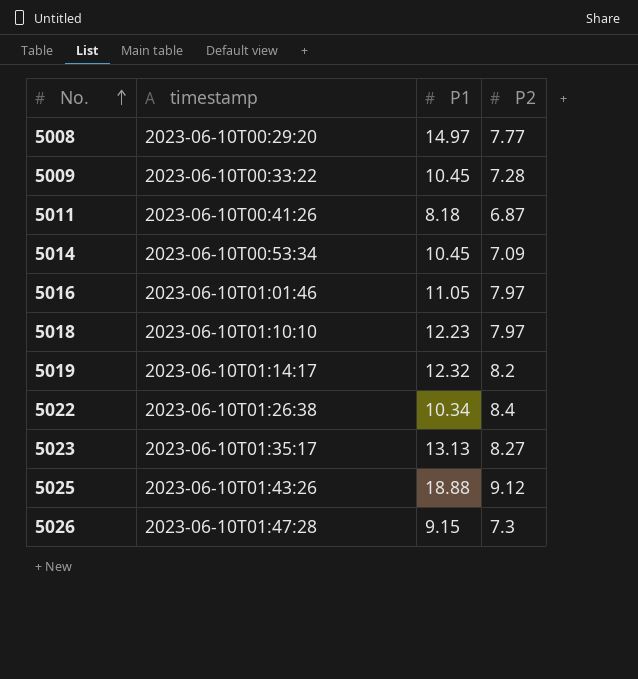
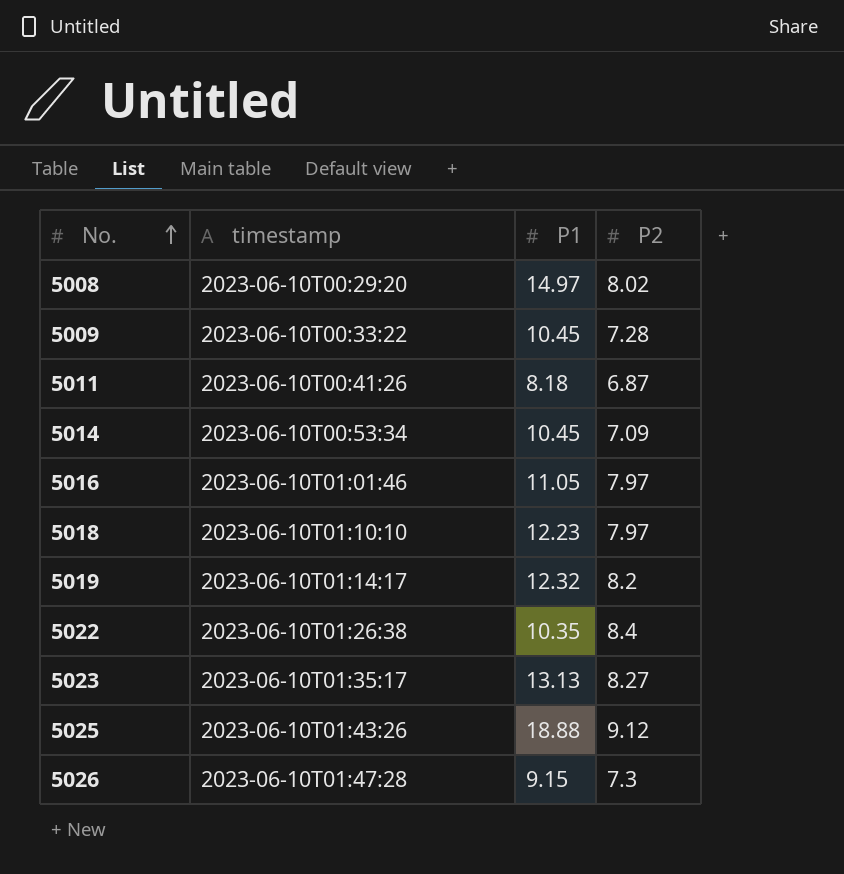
5008 | P2: 7.77 -> 8.02
5022 | P1: 10.34 -> 10.35

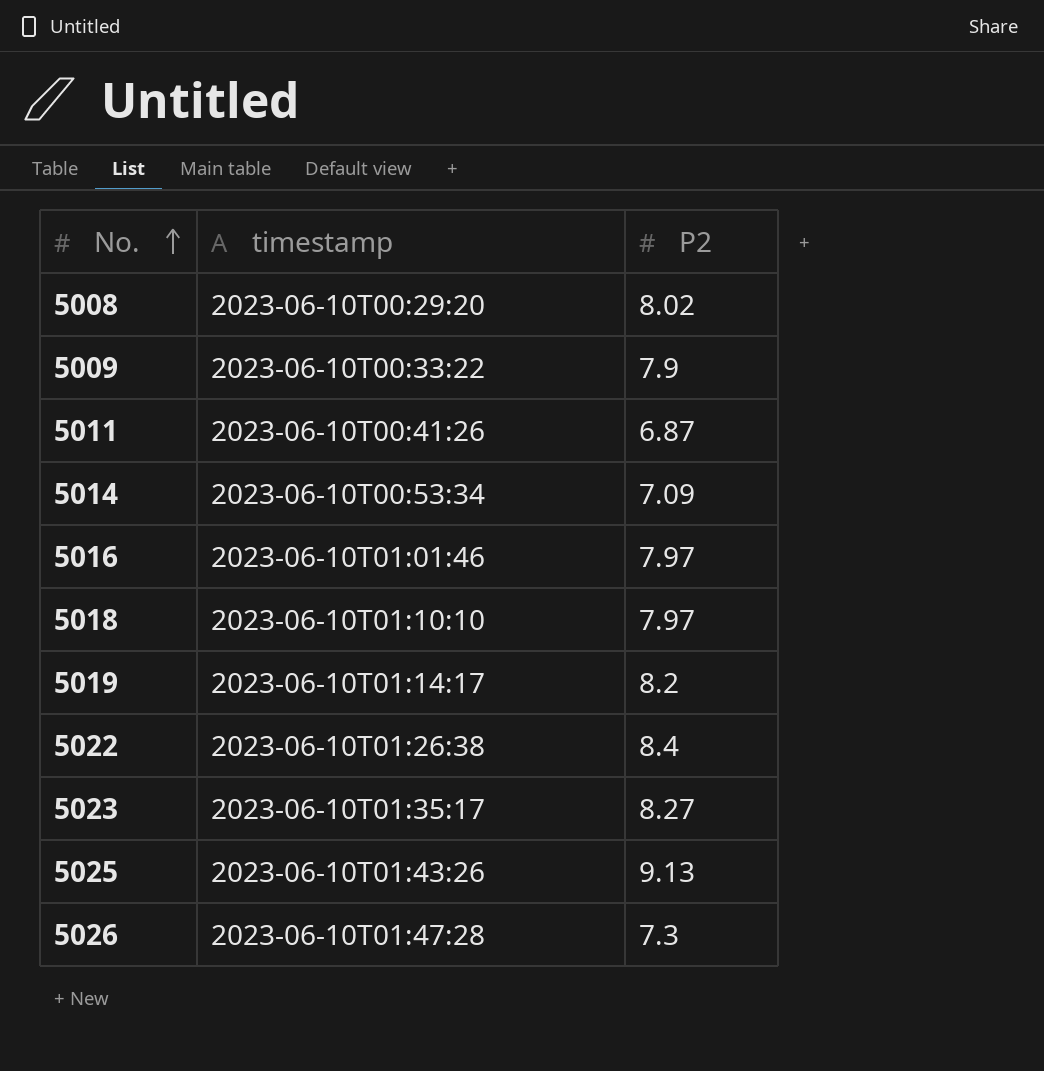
column P1 | position: 3 -> none
5009 | P2: 7.28 -> 7.9
5025 | P2: 9.12 -> 9.13

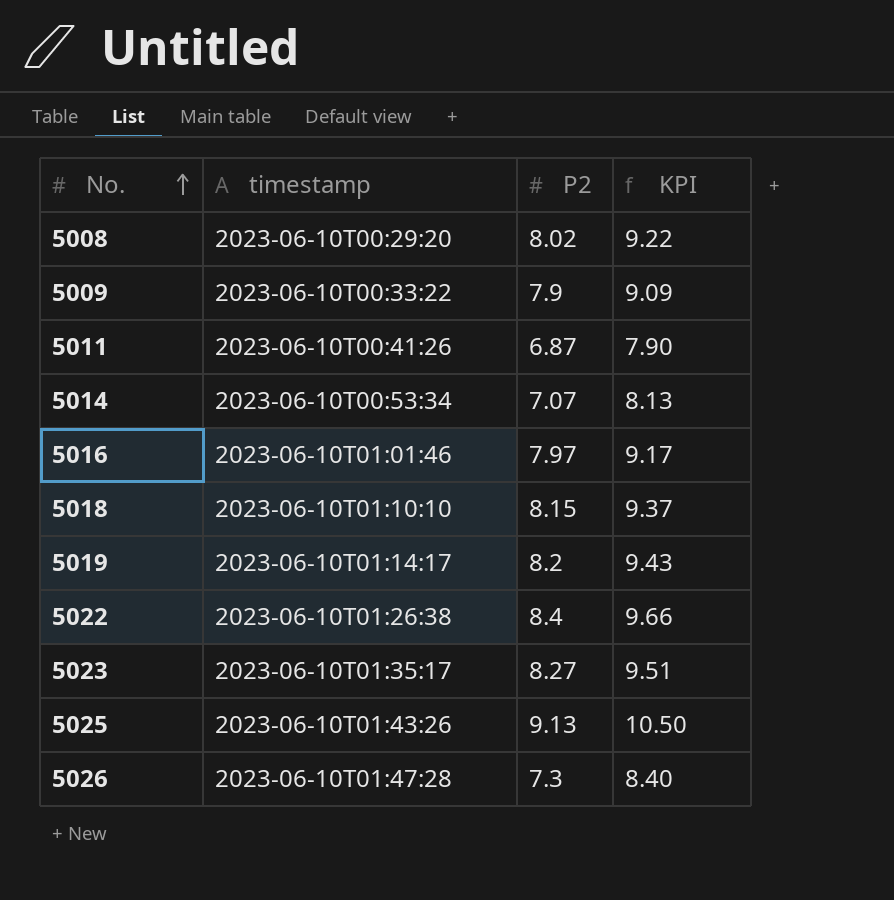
column KPI | formula: none -> [P2] * 1.15
5014 | P2: 7.09 -> 7.07
5018 | P2: 7.97 -> 8.15

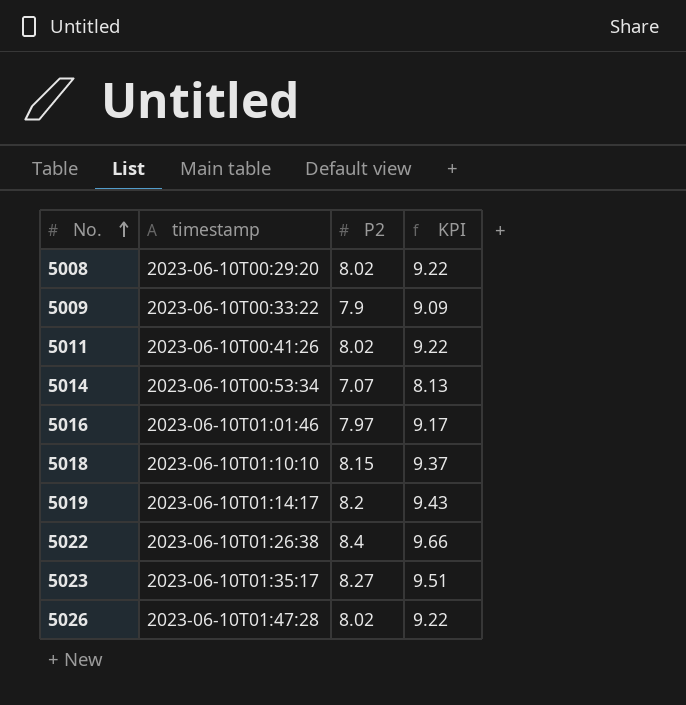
row 5025: 2023-06-10T01:43:26 | 9.13 | 10.50 -> none
5011 | P2: 6.87 -> 8.02
5011 | KPI: 7.90 -> 9.22
5026 | P2: 7.3 -> 8.02
5026 | KPI: 8.40 -> 9.22

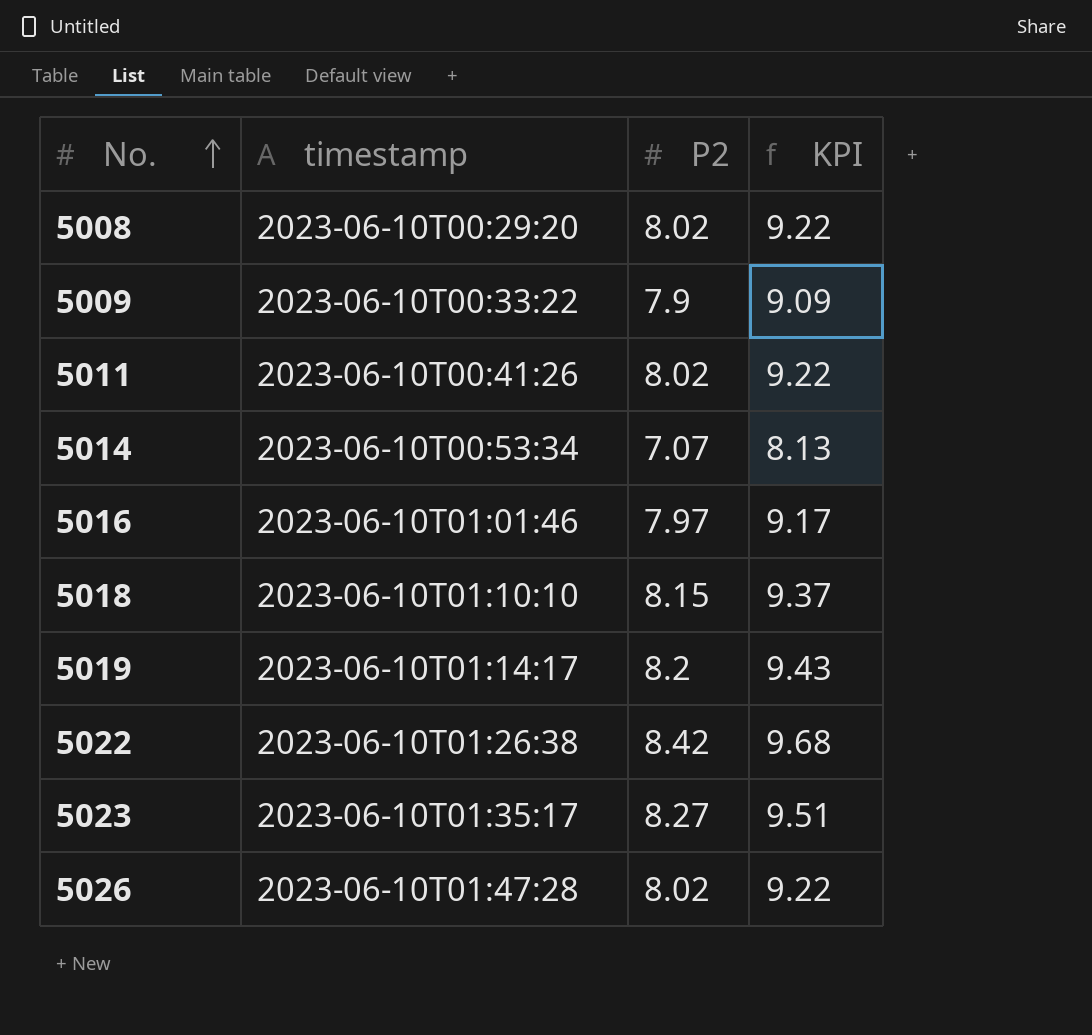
5022 | P2: 8.4 -> 8.42
5022 | KPI: 9.66 -> 9.68

